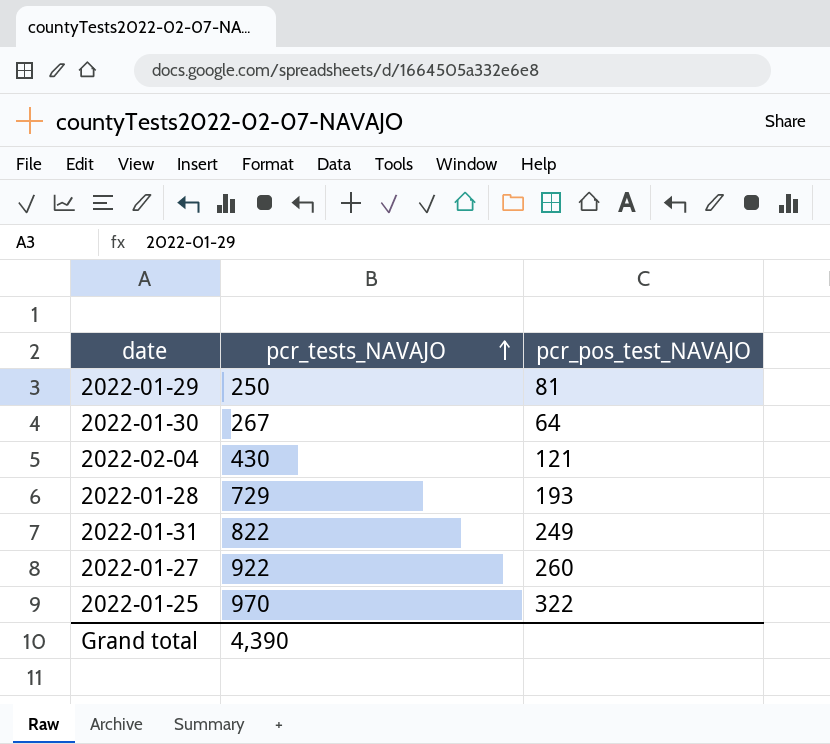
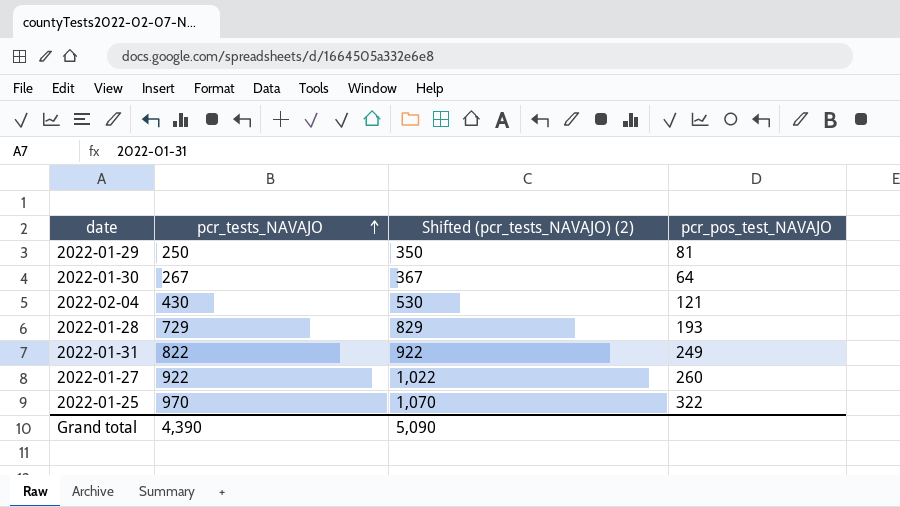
column Shifted (pcr_tests_NAVAJO) (2) | formula: none -> [pcr_tests_NAVAJO] + 100

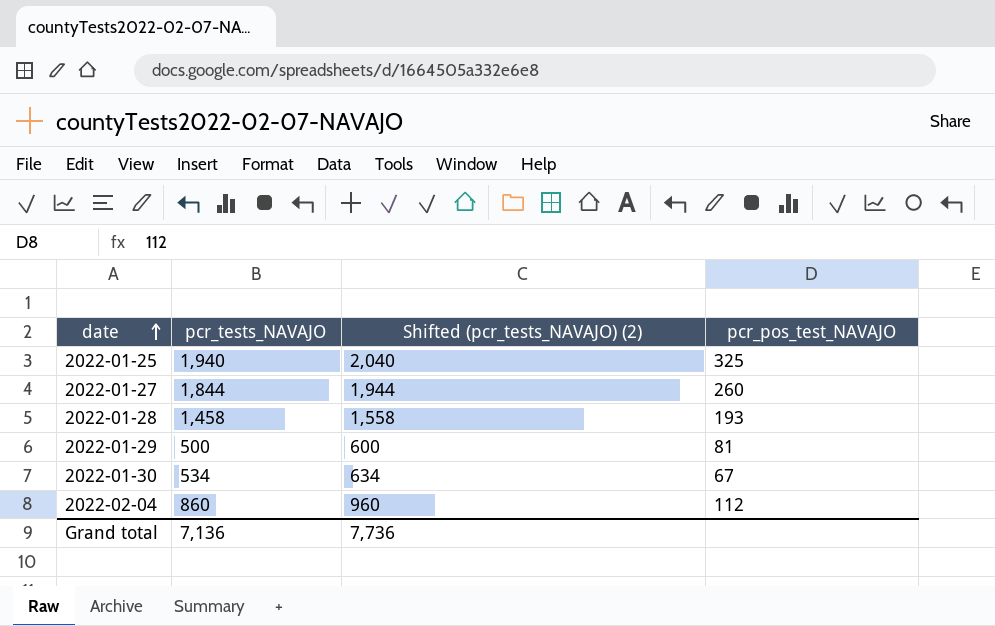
row order: pcr_tests_NAVAJO ascending -> date ascending
row 2022-01-31: 822 | 922 | 249 -> none
2022-01-25 | pcr_tests_NAVAJO: 970 -> 1,940
2022-01-25 | Shifted (pcr_tests_NAVAJO) (2): 1,070 -> 2,040
2022-01-25 | pcr_pos_test_NAVAJO: 322 -> 325
2022-01-27 | pcr_tests_NAVAJO: 922 -> 1,844
2022-01-27 | Shifted (pcr_tests_NAVAJO) (2): 1,022 -> 1,944
2022-01-28 | pcr_tests_NAVAJO: 729 -> 1,458
2022-01-28 | Shifted (pcr_tests_NAVAJO) (2): 829 -> 1,558
2022-01-29 | pcr_tests_NAVAJO: 250 -> 500
2022-01-29 | Shifted (pcr_tests_NAVAJO) (2): 350 -> 600
2022-01-30 | pcr_tests_NAVAJO: 267 -> 534
2022-01-30 | Shifted (pcr_tests_NAVAJO) (2): 367 -> 634
2022-01-30 | pcr_pos_test_NAVAJO: 64 -> 67
2022-02-04 | pcr_tests_NAVAJO: 430 -> 860
2022-02-04 | Shifted (pcr_tests_NAVAJO) (2): 530 -> 960
2022-02-04 | pcr_pos_test_NAVAJO: 121 -> 112
Grand total | pcr_tests_NAVAJO: 4,390 -> 7,136
Grand total | Shifted (pcr_tests_NAVAJO) (2): 5,090 -> 7,736

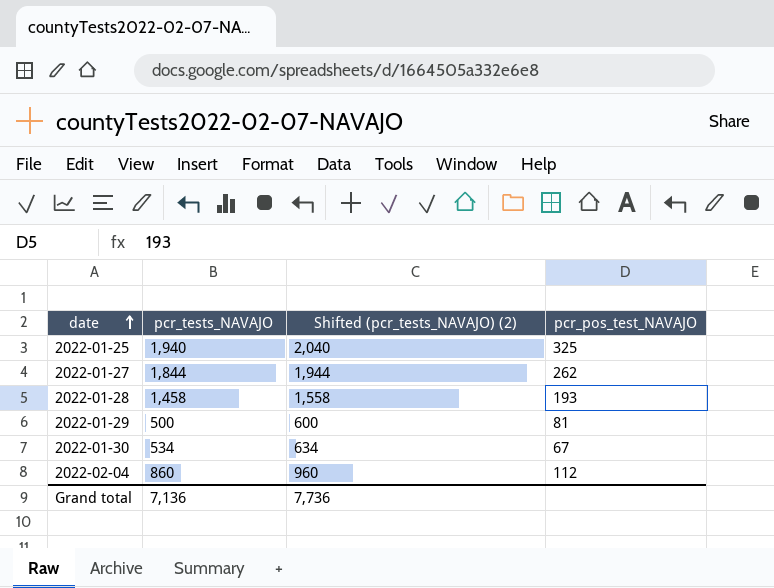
2022-01-27 | pcr_pos_test_NAVAJO: 260 -> 262

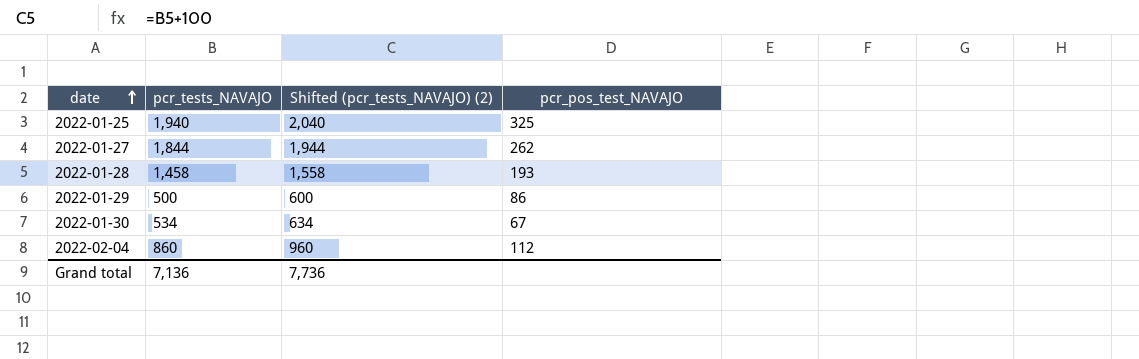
2022-01-29 | pcr_pos_test_NAVAJO: 81 -> 86

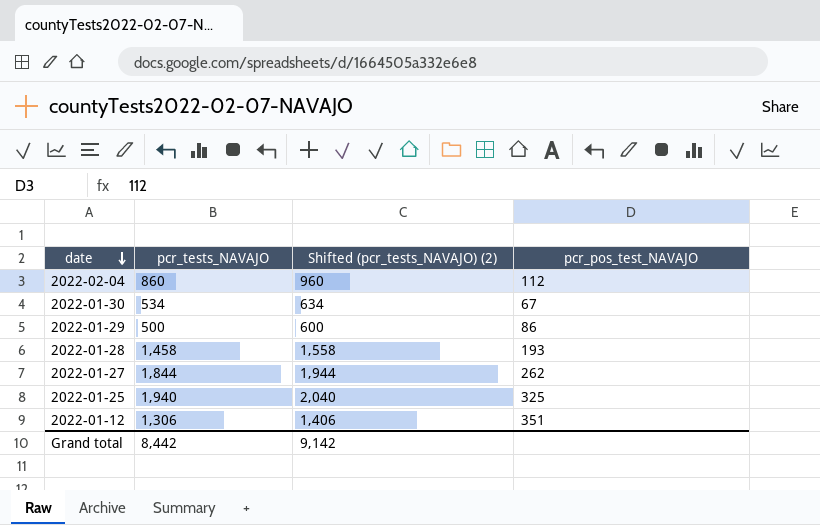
row order: date ascending -> date descending
row 2022-01-12: none -> 1,306 | 1,406 | 351
Grand total | pcr_tests_NAVAJO: 7,136 -> 8,442
Grand total | Shifted (pcr_tests_NAVAJO) (2): 7,736 -> 9,142

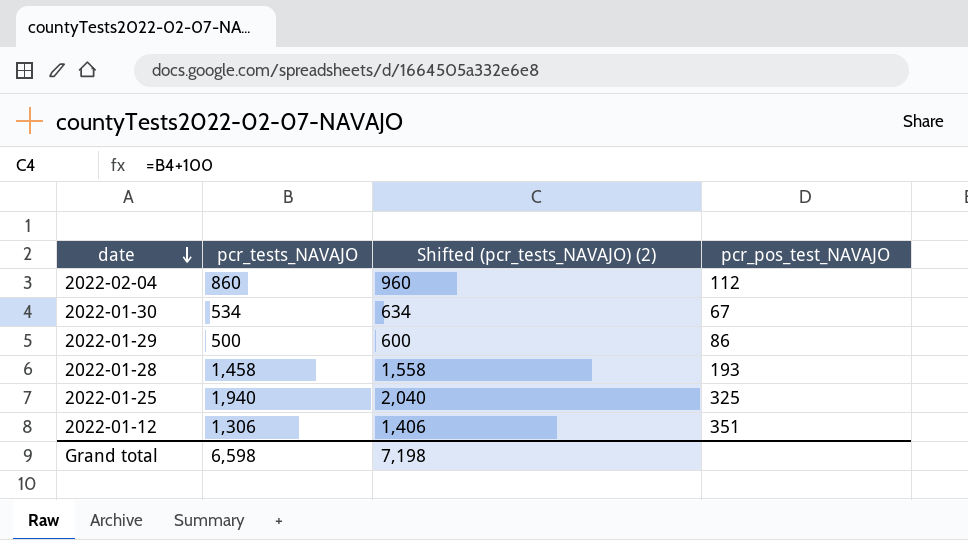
row 2022-01-27: 1,844 | 1,944 | 262 -> none
Grand total | pcr_tests_NAVAJO: 8,442 -> 6,598
Grand total | Shifted (pcr_tests_NAVAJO) (2): 9,142 -> 7,198

